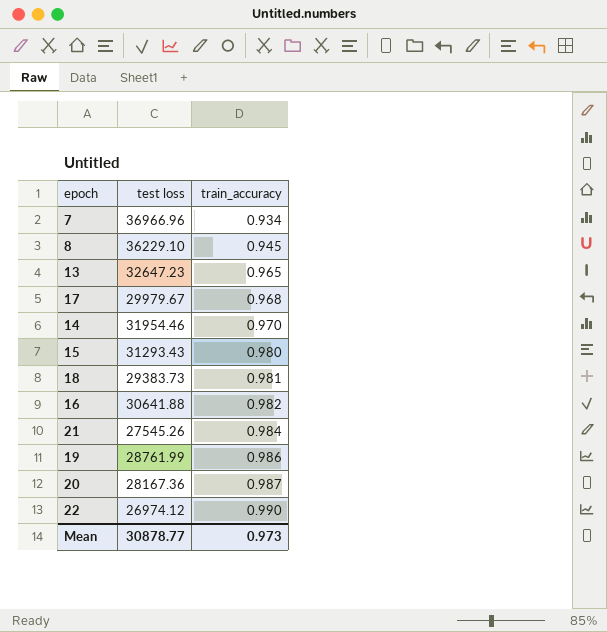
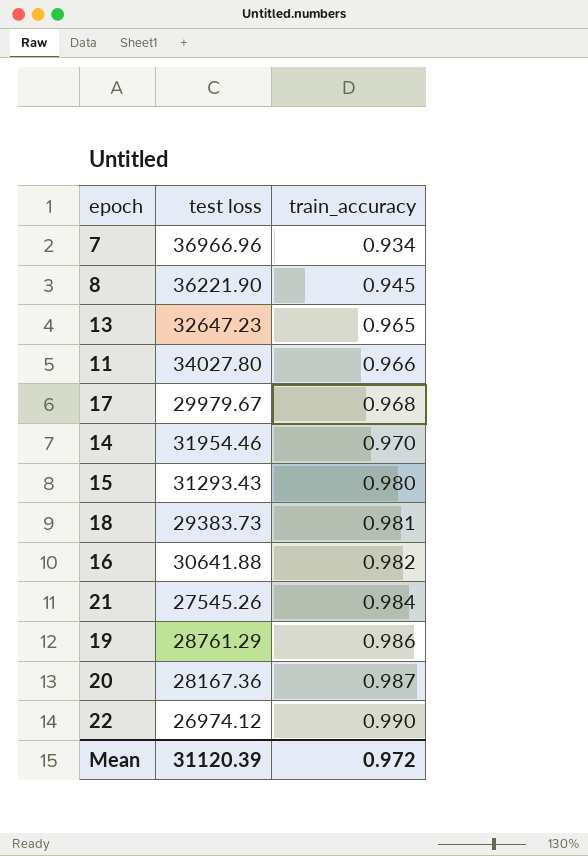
8 | test loss: 36229.10 -> 36221.90
row 11: none -> 34027.80 | 0.966
19 | test loss: 28761.99 -> 28761.29
Mean | test loss: 30878.77 -> 31120.39
Mean | train_accuracy: 0.973 -> 0.972

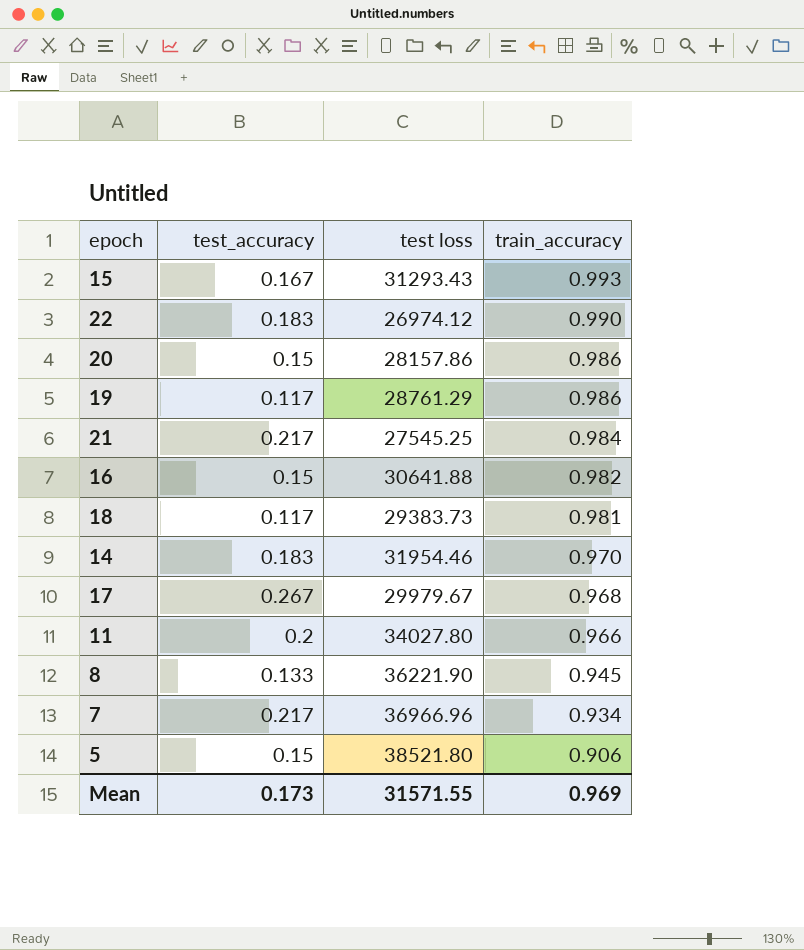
row order: train_accuracy ascending -> train_accuracy descending
column test_accuracy | position: none -> 2
row 13: 32647.23 | 0.965 -> none
15 | train_accuracy: 0.980 -> 0.993
20 | test loss: 28167.36 -> 28157.86
20 | train_accuracy: 0.987 -> 0.986
21 | test loss: 27545.26 -> 27545.25
row 5: none -> 0.15 | 38521.80 | 0.906
Mean | test loss: 31120.39 -> 31571.55
Mean | train_accuracy: 0.972 -> 0.969

